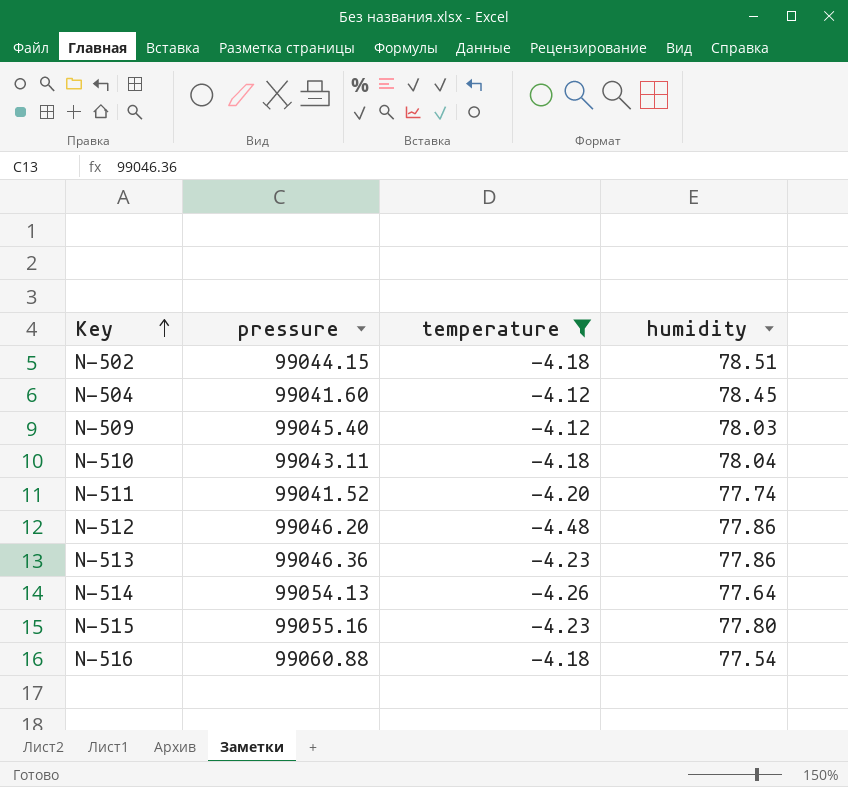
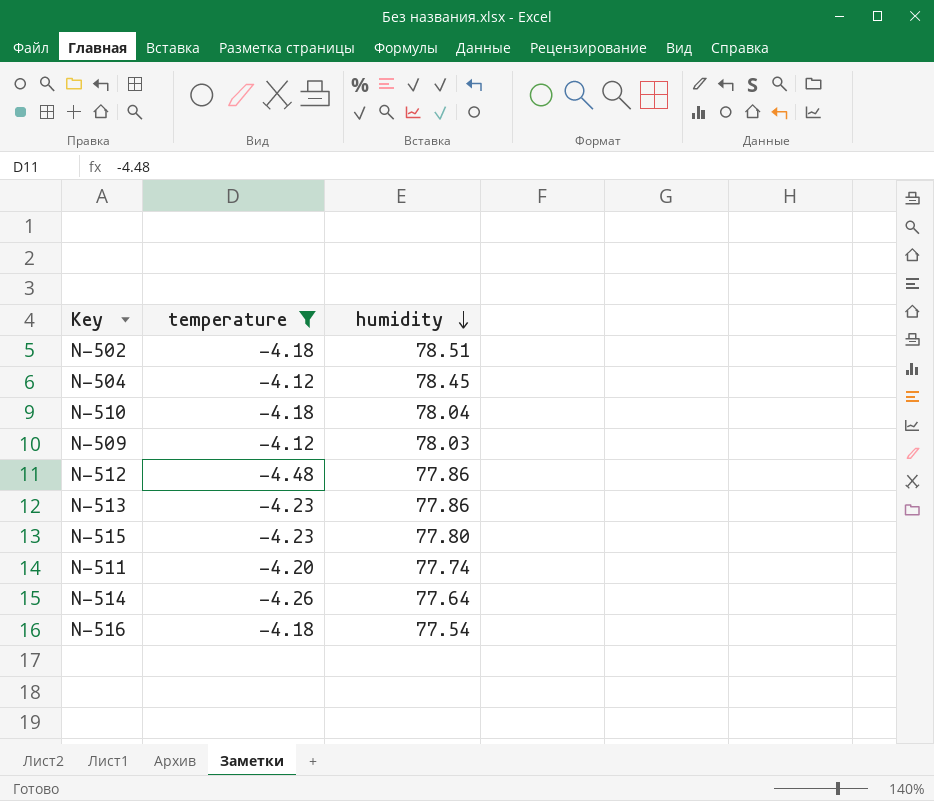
row order: Key ascending -> humidity descending
column pressure | position: 2 -> none

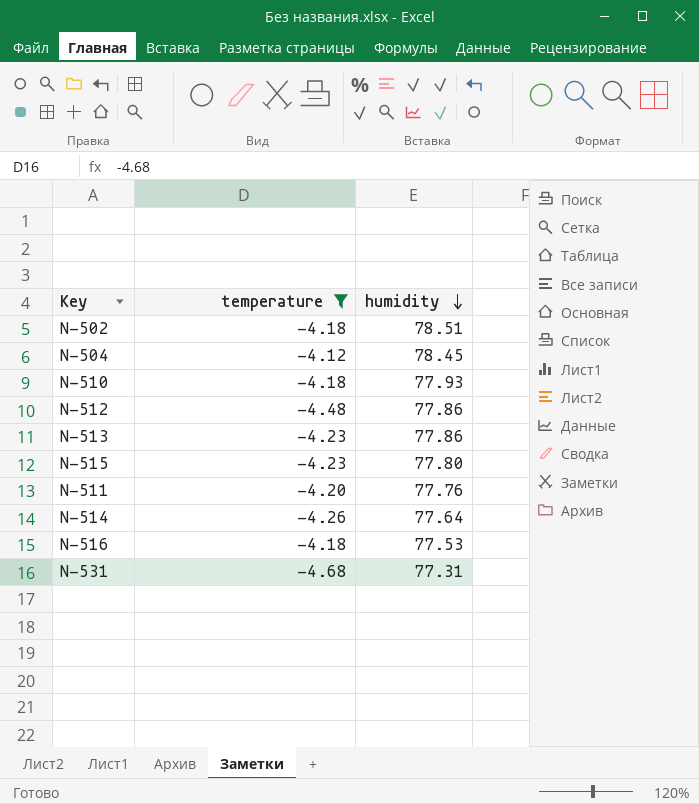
row N-509: -4.12 | 78.03 -> none
N-510 | humidity: 78.04 -> 77.93
N-511 | humidity: 77.74 -> 77.76
N-516 | humidity: 77.54 -> 77.53
row N-531: none -> -4.68 | 77.31

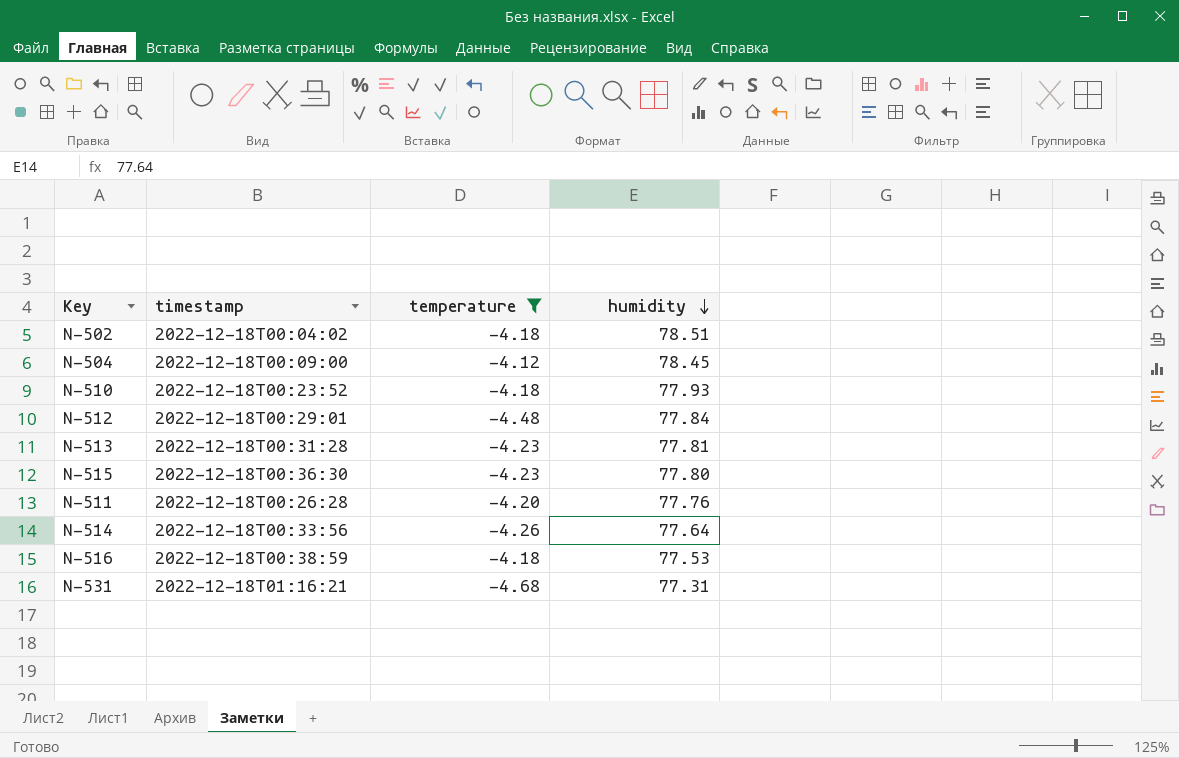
column timestamp | position: none -> 2
N-512 | humidity: 77.86 -> 77.84
N-513 | humidity: 77.86 -> 77.81

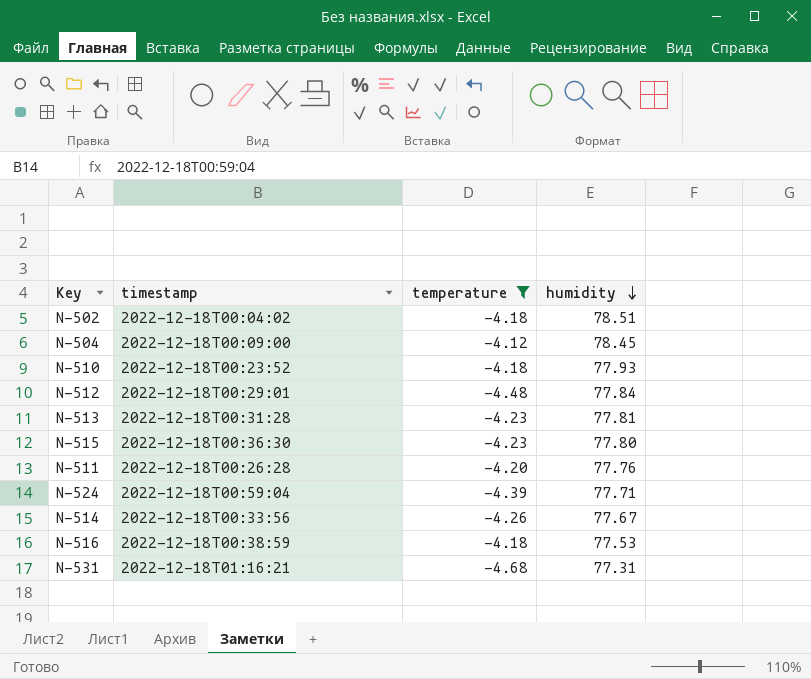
row N-524: none -> 2022-12-18T00:59:04 | -4.39 | 77.71
N-514 | humidity: 77.64 -> 77.67

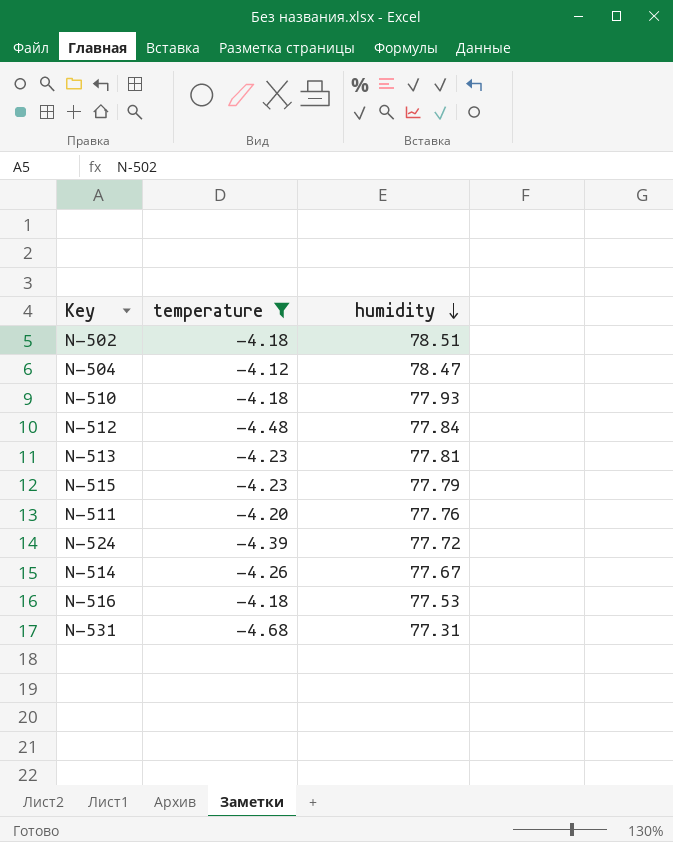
column timestamp | position: 2 -> none
N-504 | humidity: 78.45 -> 78.47
N-515 | humidity: 77.80 -> 77.79
N-524 | humidity: 77.71 -> 77.72

